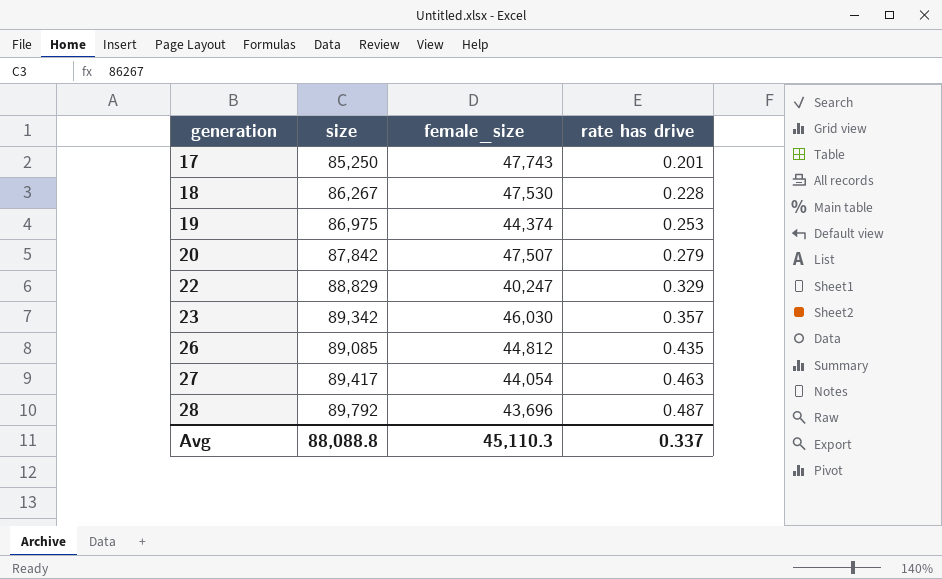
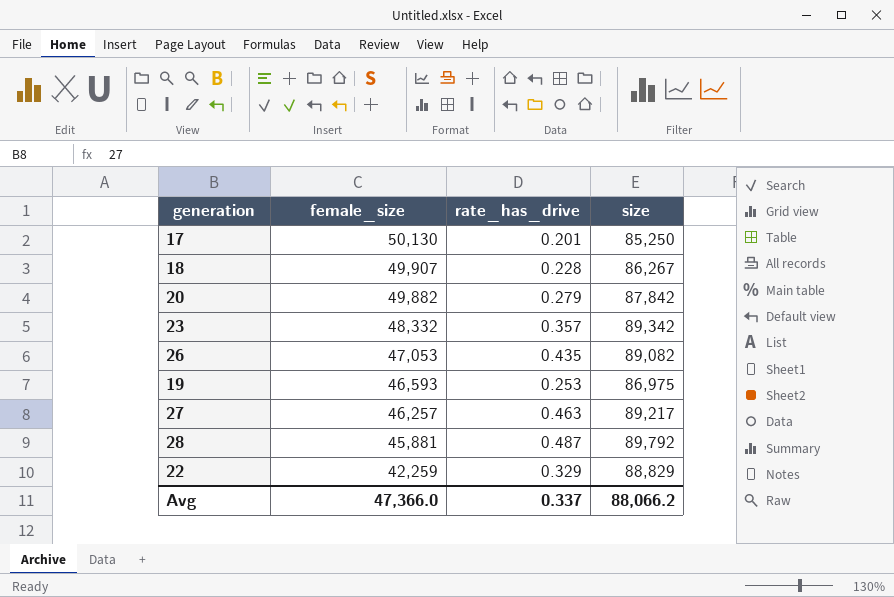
row order: generation ascending -> female_size descending
column name: rate has drive -> rate_has_drive
column size | position: 2 -> 4
17 | female_size: 47,743 -> 50,130
18 | female_size: 47,530 -> 49,907
20 | female_size: 47,507 -> 49,882
23 | female_size: 46,030 -> 48,332
26 | female_size: 44,812 -> 47,053
26 | size: 89,085 -> 89,082
19 | female_size: 44,374 -> 46,593
27 | female_size: 44,054 -> 46,257
27 | size: 89,417 -> 89,217
28 | female_size: 43,696 -> 45,881
22 | female_size: 40,247 -> 42,259
Avg | female_size: 45,110.3 -> 47,366.0
Avg | size: 88,088.8 -> 88,066.2

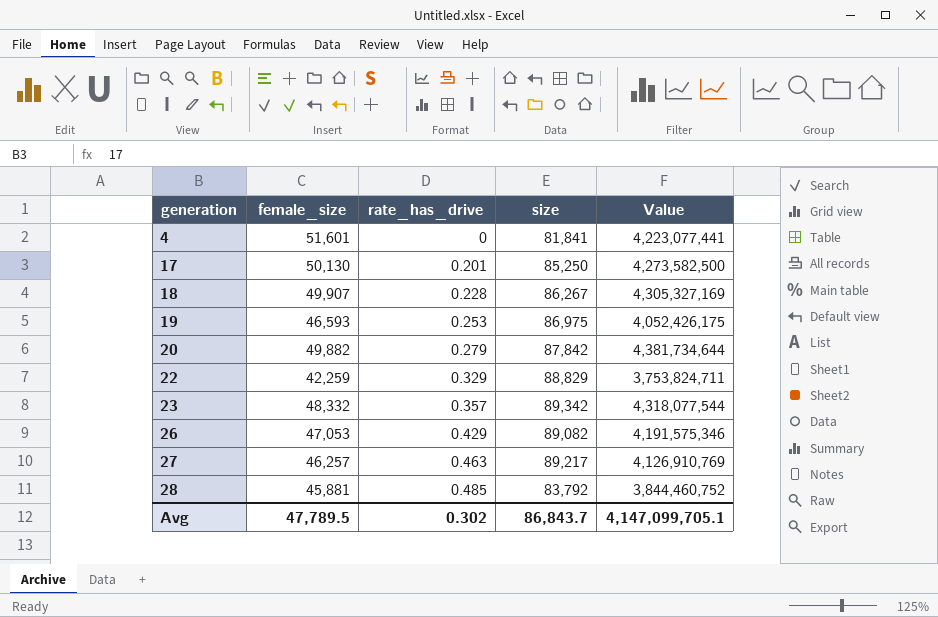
row order: female_size descending -> generation ascending
column Value | formula: none -> [female_size] * [size]
row 4: none -> 51,601 | 0 | 81,841 | 4,223,077,441
26 | rate_has_drive: 0.435 -> 0.429
28 | rate_has_drive: 0.487 -> 0.485
28 | size: 89,792 -> 83,792
Avg | female_size: 47,366.0 -> 47,789.5
Avg | rate_has_drive: 0.337 -> 0.302
Avg | size: 88,066.2 -> 86,843.7

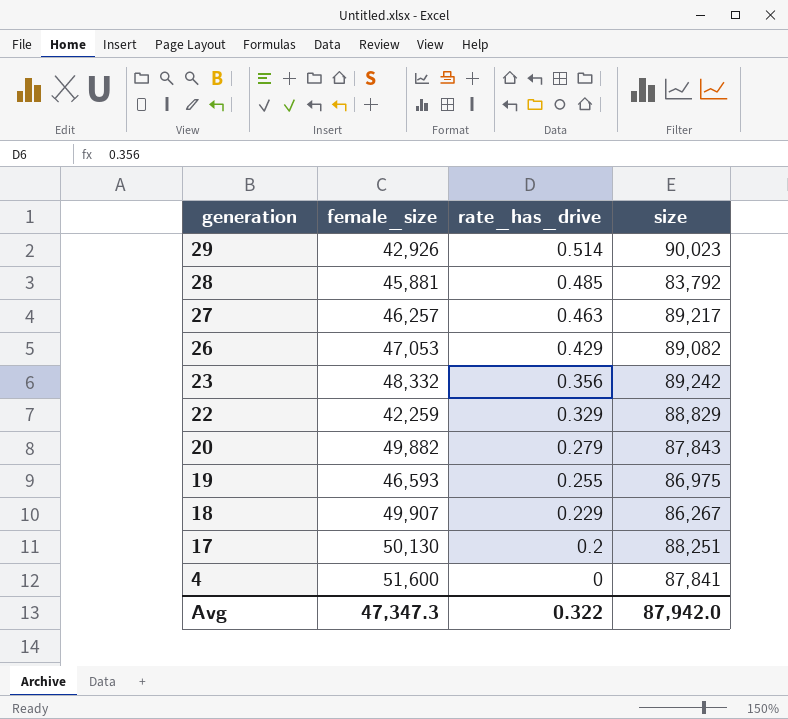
row order: generation ascending -> generation descending
column Value | formula: [female_size] * [size] -> none
row 29: none -> 42,926 | 0.514 | 90,023
23 | rate_has_drive: 0.357 -> 0.356
23 | size: 89,342 -> 89,242
20 | size: 87,842 -> 87,843
19 | rate_has_drive: 0.253 -> 0.255
18 | rate_has_drive: 0.228 -> 0.229
17 | rate_has_drive: 0.201 -> 0.2
17 | size: 85,250 -> 88,251
4 | female_size: 51,601 -> 51,600
4 | size: 81,841 -> 87,841
Avg | female_size: 47,789.5 -> 47,347.3
Avg | rate_has_drive: 0.302 -> 0.322
Avg | size: 86,843.7 -> 87,942.0

